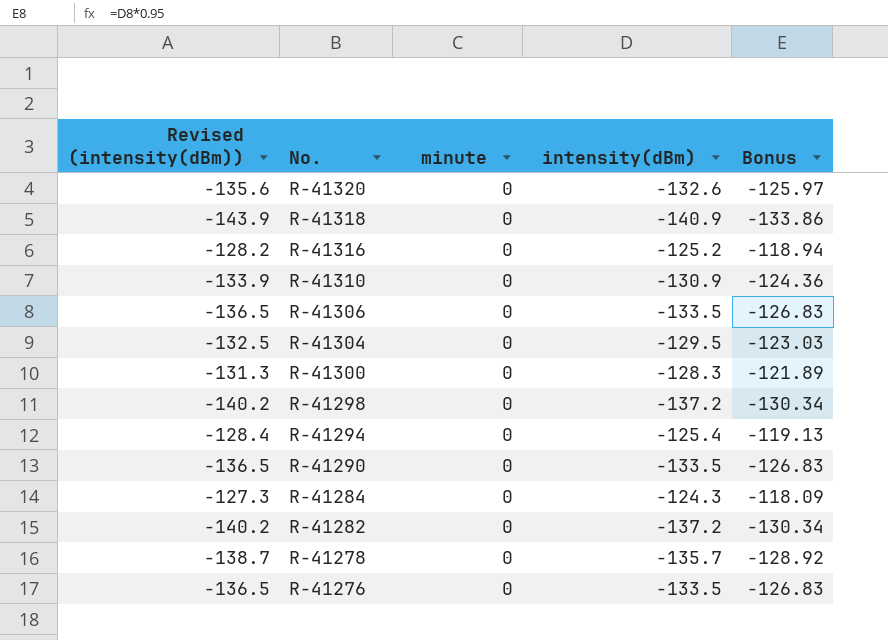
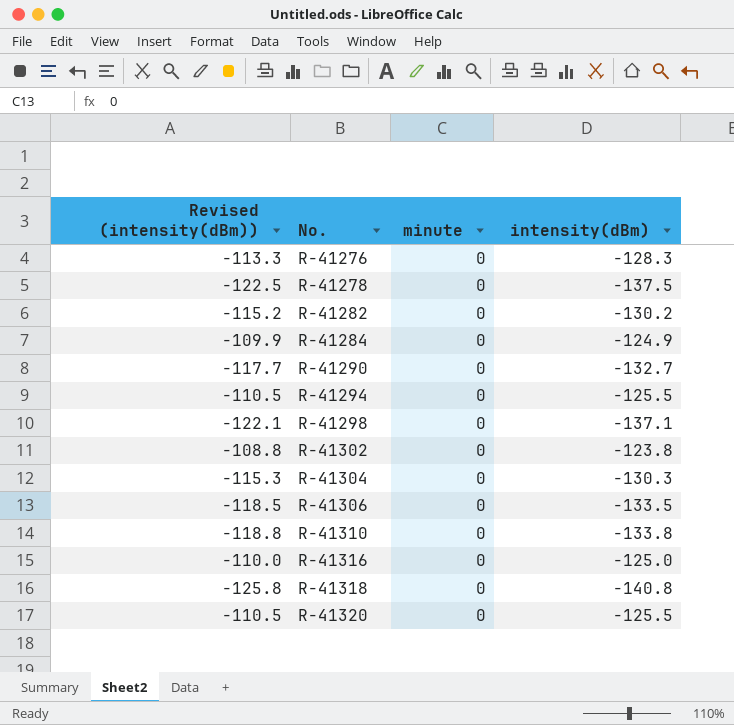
row order: No. descending -> No. ascending
column Bonus | formula: [intensity(dBm)] * 0.95 -> none
column Revised (intensity(dBm)) | formula: [intensity(dBm)] - 3 -> [intensity(dBm)] + 15
row R-41300: -131.3 | 0 | -128.3 | -121.89 -> none
R-41276 | intensity(dBm): -133.5 -> -128.3
R-41278 | intensity(dBm): -135.7 -> -137.5
R-41282 | intensity(dBm): -137.2 -> -130.2
R-41284 | intensity(dBm): -124.3 -> -124.9
R-41290 | intensity(dBm): -133.5 -> -132.7
R-41294 | intensity(dBm): -125.4 -> -125.5
R-41298 | intensity(dBm): -137.2 -> -137.1
row R-41302: none -> -108.8 | 0 | -123.8
R-41304 | intensity(dBm): -129.5 -> -130.3
R-41310 | intensity(dBm): -130.9 -> -133.8
R-41316 | intensity(dBm): -125.2 -> -125.0
R-41318 | intensity(dBm): -140.9 -> -140.8
R-41320 | intensity(dBm): -132.6 -> -125.5

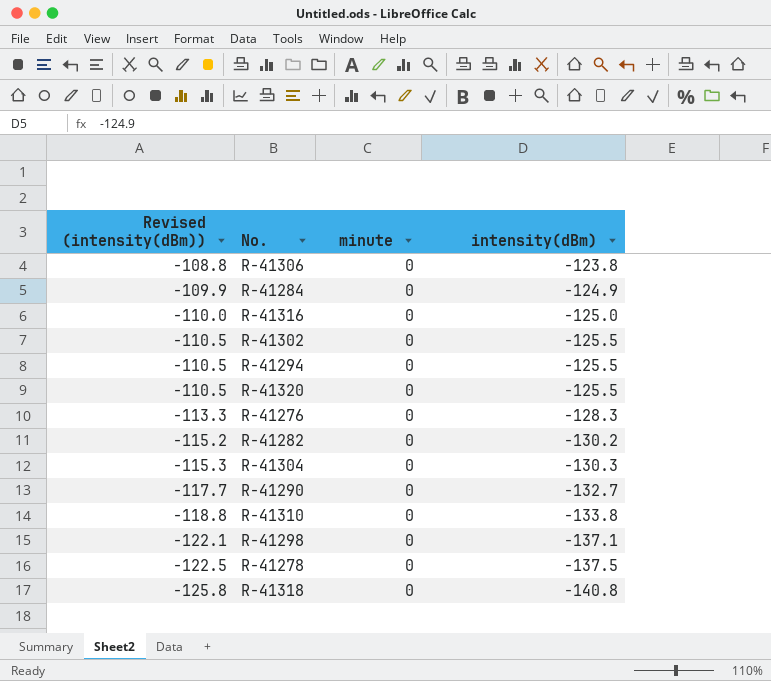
row order: No. ascending -> Revised (intensity(dBm)) descending
R-41306 | Revised (intensity(dBm)): -118.5 -> -108.8
R-41306 | intensity(dBm): -133.5 -> -123.8
R-41302 | Revised (intensity(dBm)): -108.8 -> -110.5
R-41302 | intensity(dBm): -123.8 -> -125.5

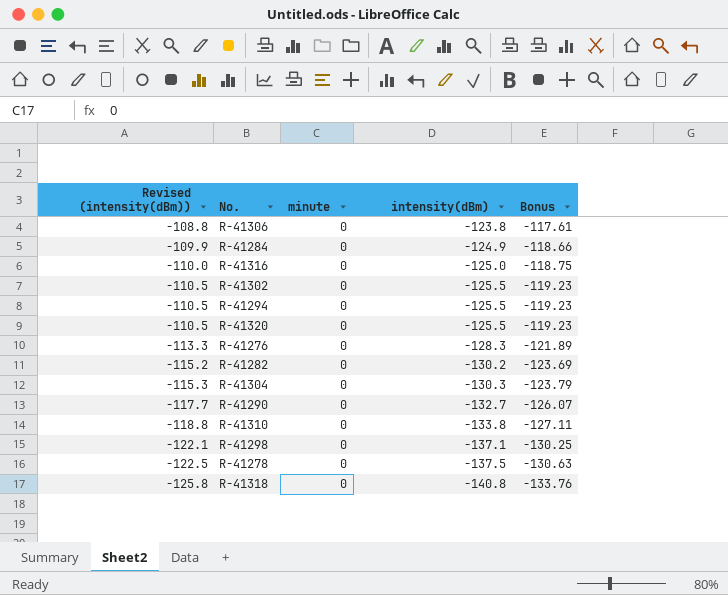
column Bonus | formula: none -> [intensity(dBm)] * 0.95

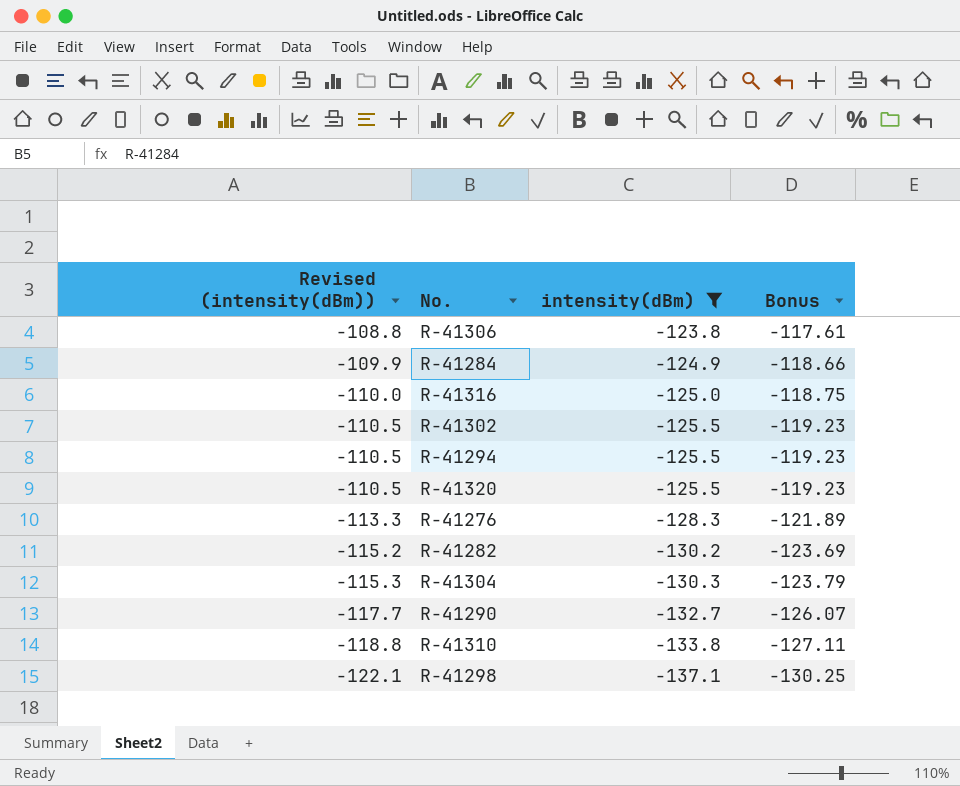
filter: none -> intensity(dBm) >= -137.1
column minute | position: 3 -> none

